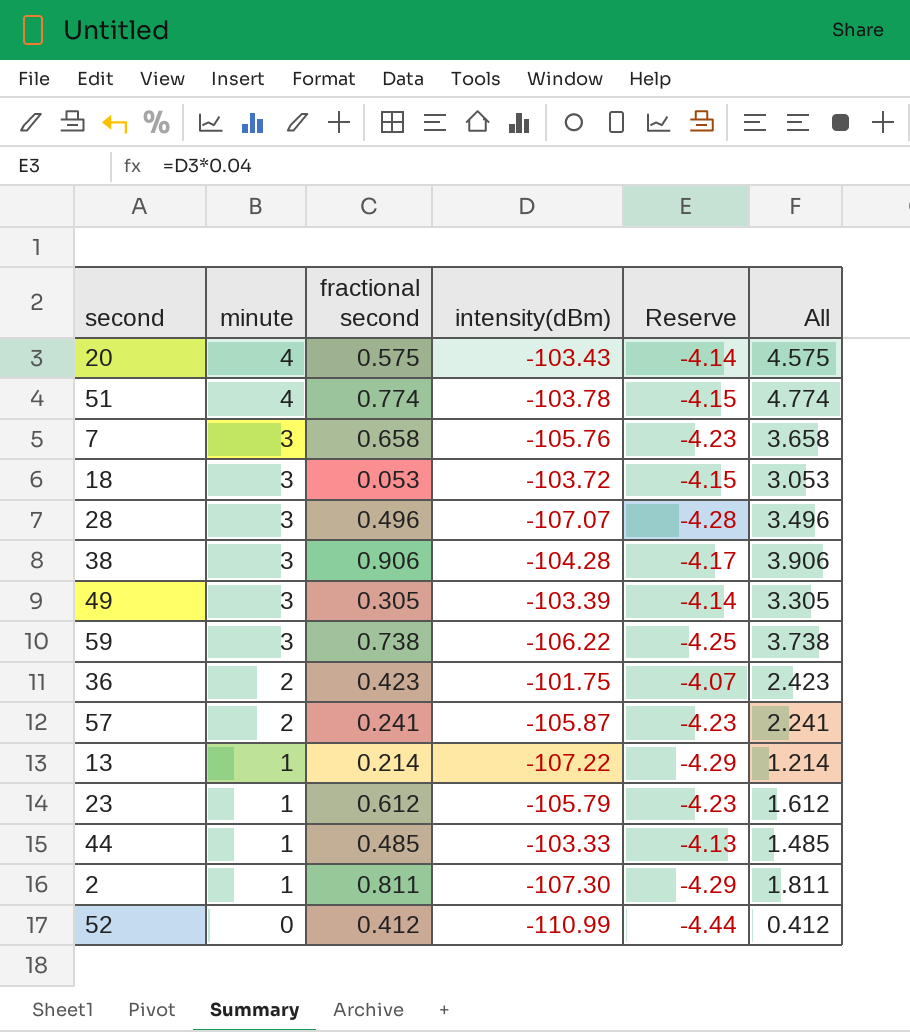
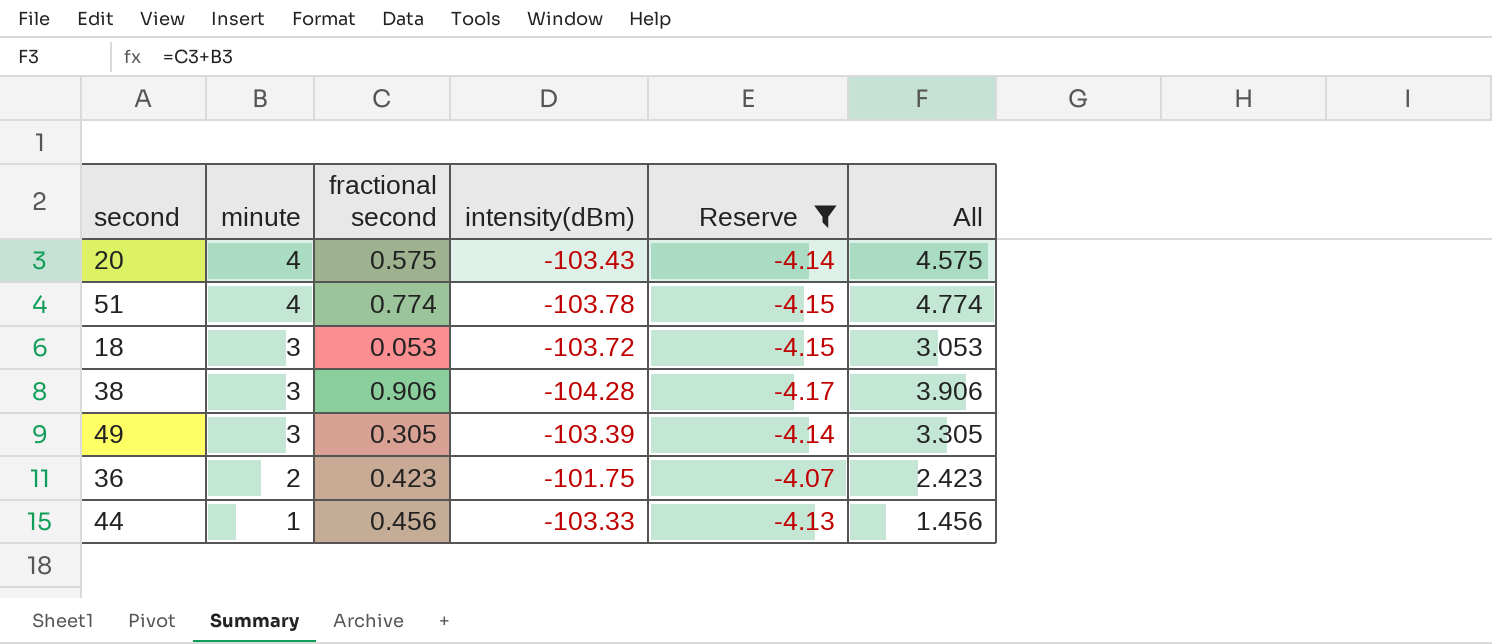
filter: none -> Reserve >= -4.17
44 | fractional second: 0.485 -> 0.456
44 | All: 1.485 -> 1.456

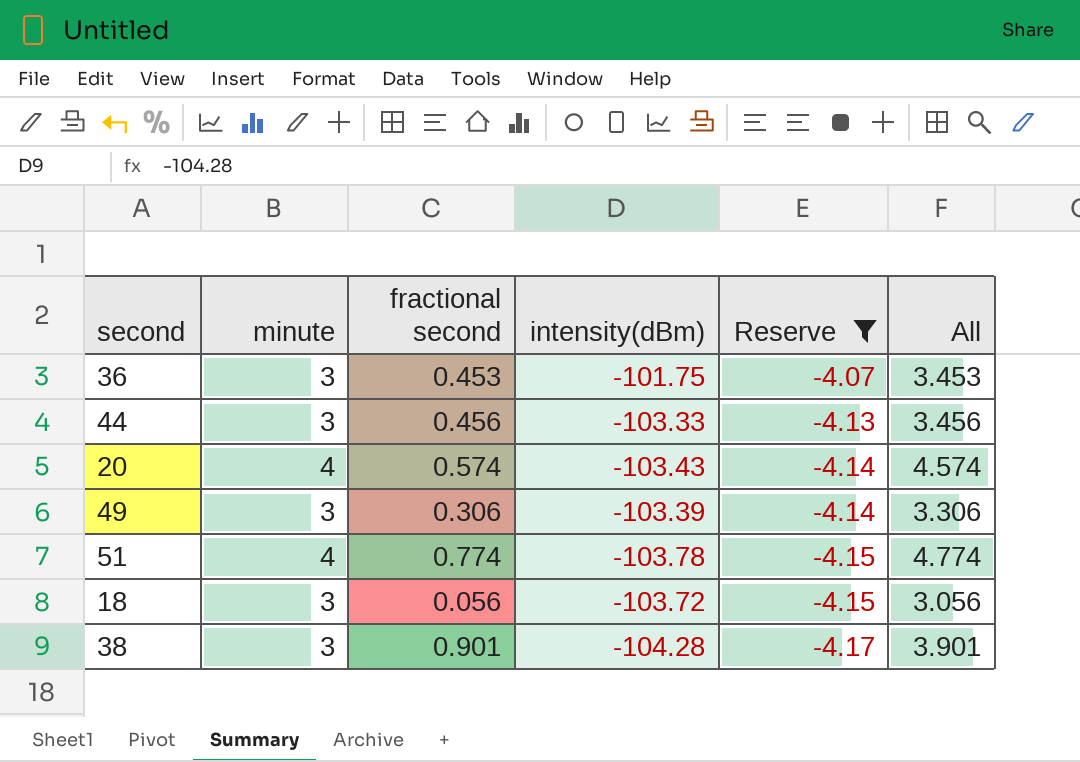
row order: minute descending -> Reserve descending
36 | minute: 2 -> 3
36 | fractional second: 0.423 -> 0.453
36 | All: 2.423 -> 3.453
44 | minute: 1 -> 3
44 | All: 1.456 -> 3.456
20 | fractional second: 0.575 -> 0.574
20 | All: 4.575 -> 4.574
49 | fractional second: 0.305 -> 0.306
49 | All: 3.305 -> 3.306
18 | fractional second: 0.053 -> 0.056
18 | All: 3.053 -> 3.056
38 | fractional second: 0.906 -> 0.901
38 | All: 3.906 -> 3.901

